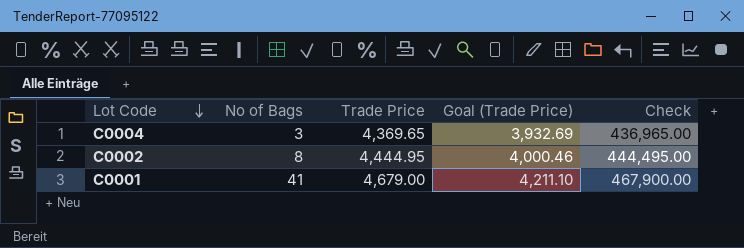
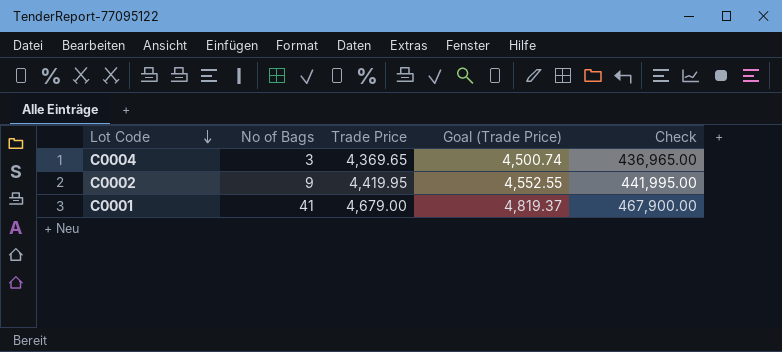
column Goal (Trade Price) | formula: [Trade Price] * 0.9 -> [Trade Price] * 1.03
C0002 | No of Bags: 8 -> 9
C0002 | Trade Price: 4,444.95 -> 4,419.95
C0002 | Check: 444,495.00 -> 441,995.00

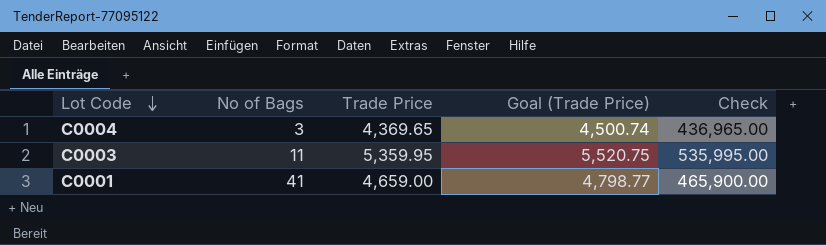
row C0002: 9 | 4,419.95 | 4,552.55 | 441,995.00 -> none
row C0003: none -> 11 | 5,359.95 | 5,520.75 | 535,995.00
C0001 | Trade Price: 4,679.00 -> 4,659.00
C0001 | Goal (Trade Price): 4,819.37 -> 4,798.77
C0001 | Check: 467,900.00 -> 465,900.00

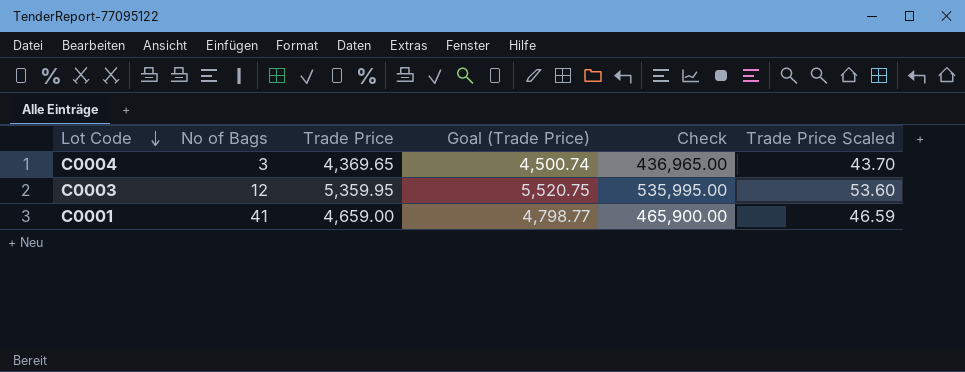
column Trade Price Scaled | formula: none -> [Trade Price] * 0.01
C0003 | No of Bags: 11 -> 12

